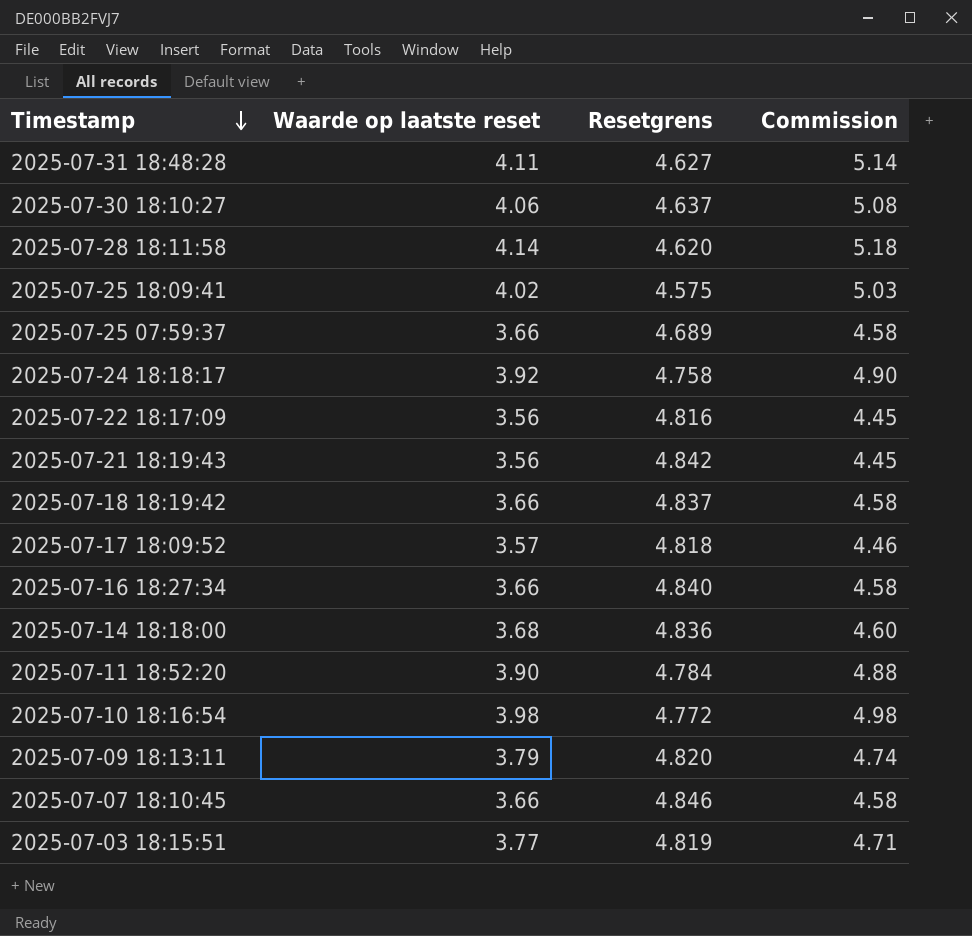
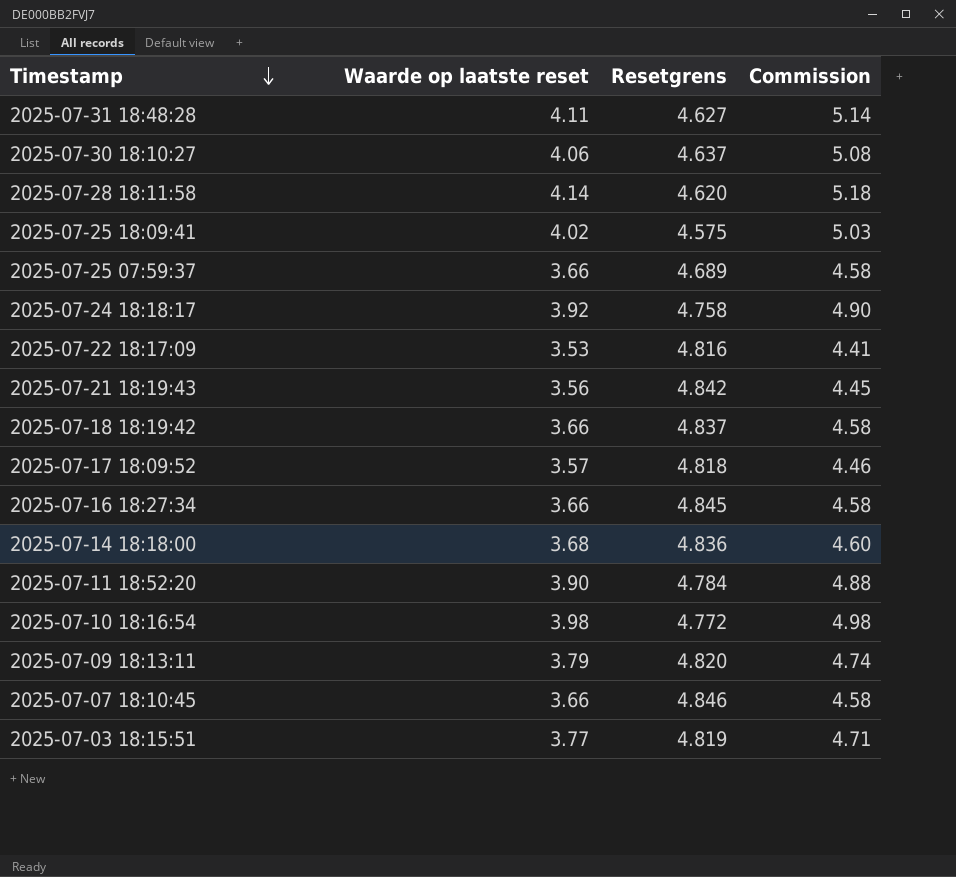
2025-07-22 18:17:09 | Waarde op laatste reset: 3.56 -> 3.53
2025-07-22 18:17:09 | Commission: 4.45 -> 4.41
2025-07-16 18:27:34 | Resetgrens: 4.840 -> 4.845

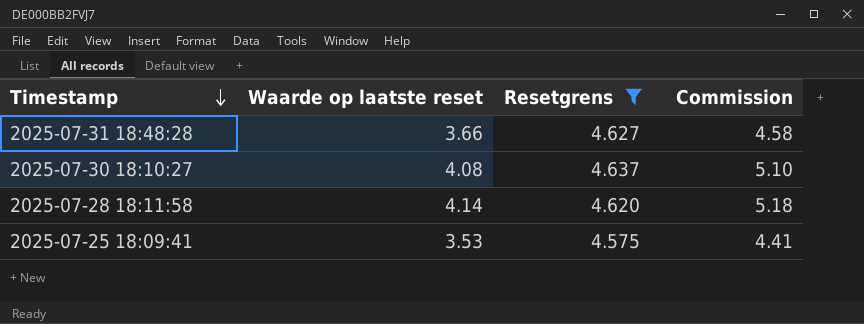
filter: none -> Resetgrens <= 4.637
2025-07-31 18:48:28 | Waarde op laatste reset: 4.11 -> 3.66
2025-07-31 18:48:28 | Commission: 5.14 -> 4.58
2025-07-30 18:10:27 | Waarde op laatste reset: 4.06 -> 4.08
2025-07-30 18:10:27 | Commission: 5.08 -> 5.10
2025-07-25 18:09:41 | Waarde op laatste reset: 4.02 -> 3.53
2025-07-25 18:09:41 | Commission: 5.03 -> 4.41

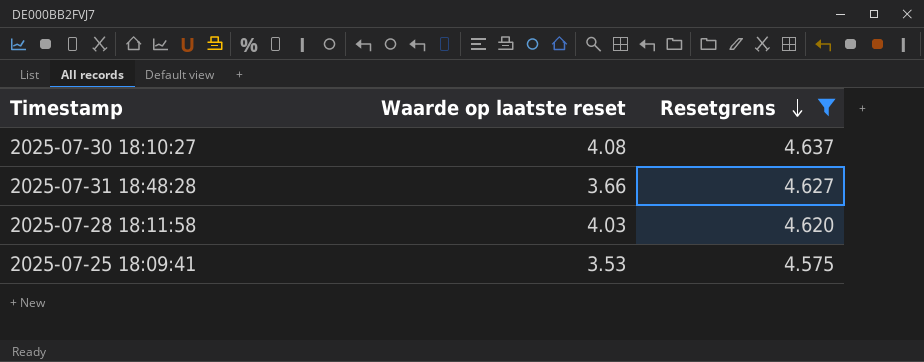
row order: Timestamp descending -> Resetgrens descending
column Commission | formula: [Waarde op laatste reset] * 1.25 -> none
2025-07-28 18:11:58 | Waarde op laatste reset: 4.14 -> 4.03

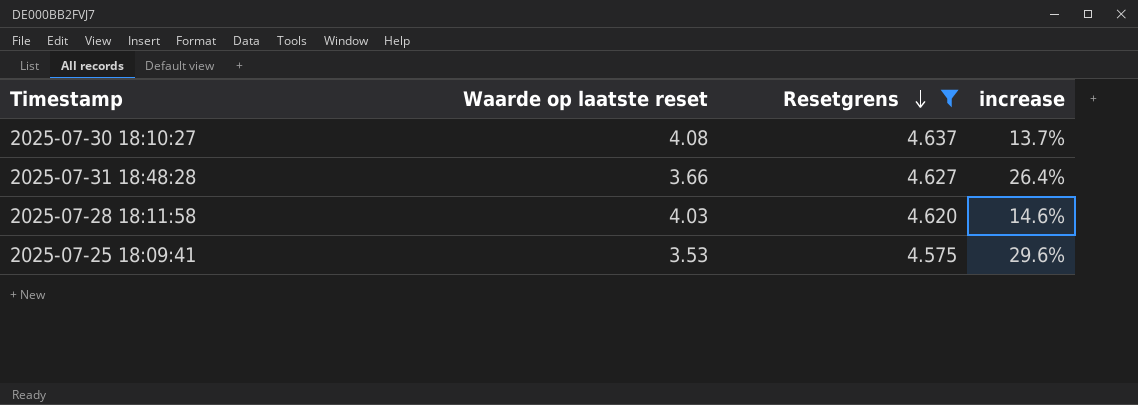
column increase | formula: none -> ([Resetgrens] - [Waarde op laatste reset]) / [Waarde op laatste reset]

